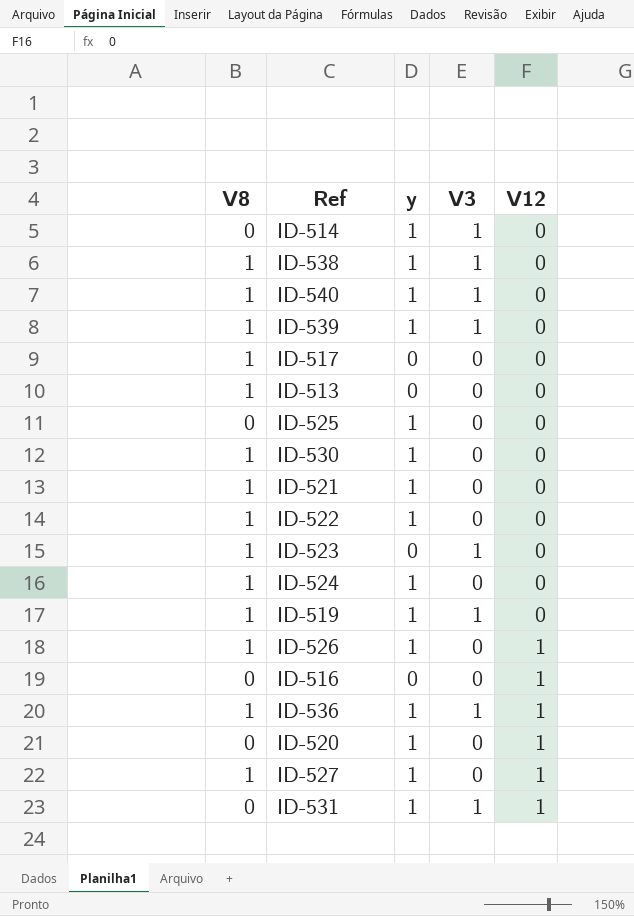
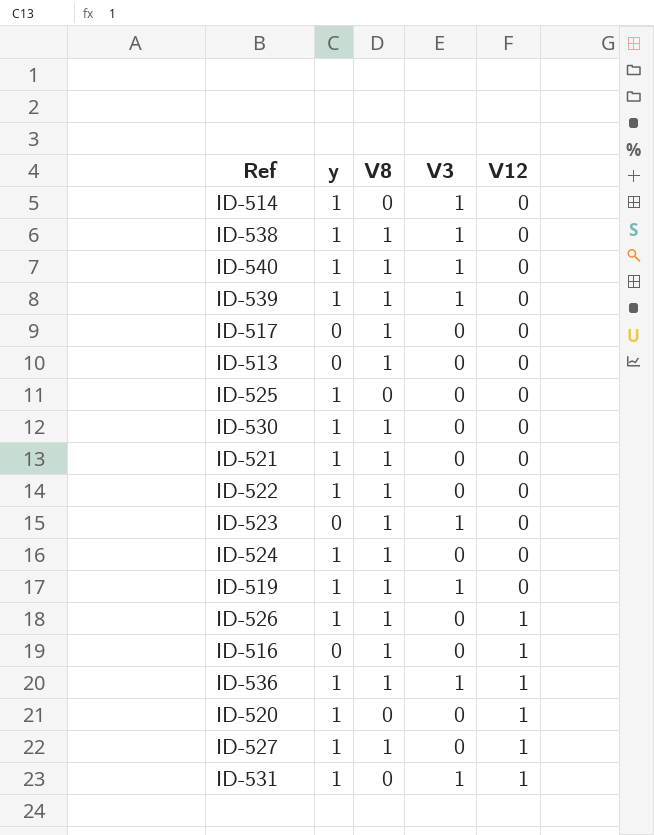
column V8 | position: 1 -> 3
ID-516 | V8: 0 -> 1

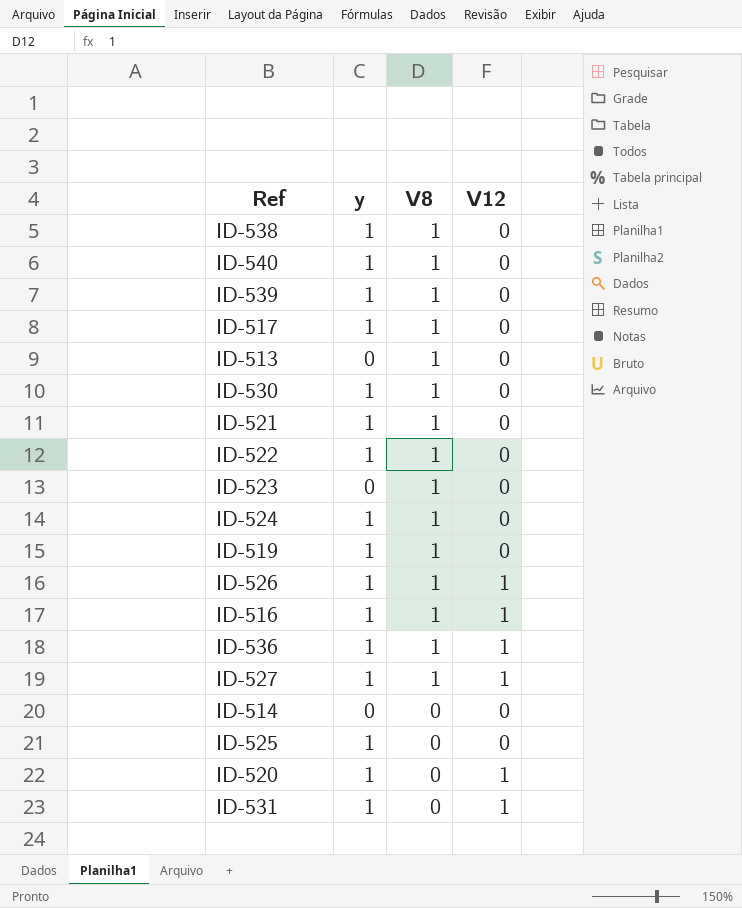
row order: V12 ascending -> V8 descending
column V3 | position: 4 -> none
ID-517 | y: 0 -> 1
ID-516 | y: 0 -> 1
ID-514 | y: 1 -> 0

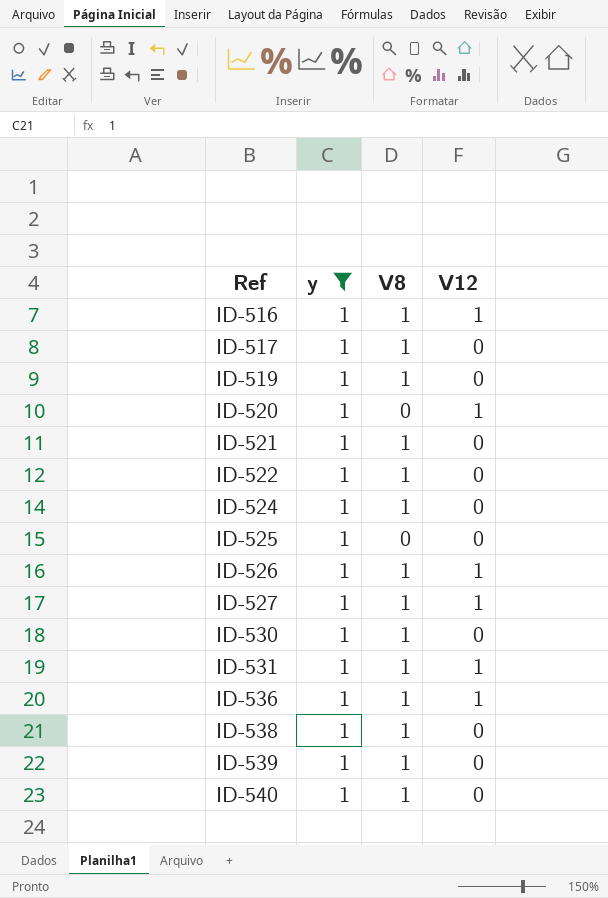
filter: none -> y = 1
row order: V8 descending -> Ref ascending
ID-531 | V8: 0 -> 1

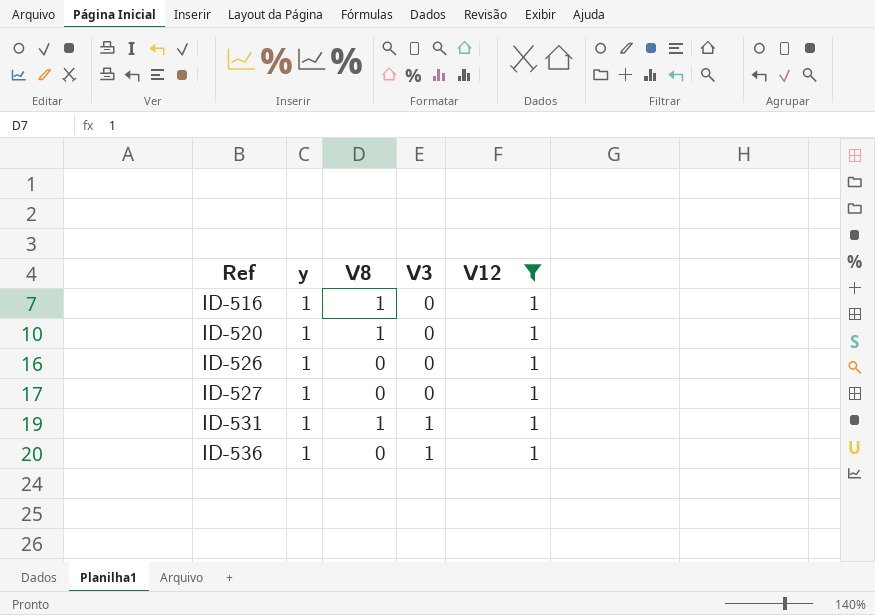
filter: y = 1 -> V12 = 1
column V3 | position: none -> 4
ID-520 | V8: 0 -> 1
ID-526 | V8: 1 -> 0
ID-527 | V8: 1 -> 0
ID-536 | V8: 1 -> 0

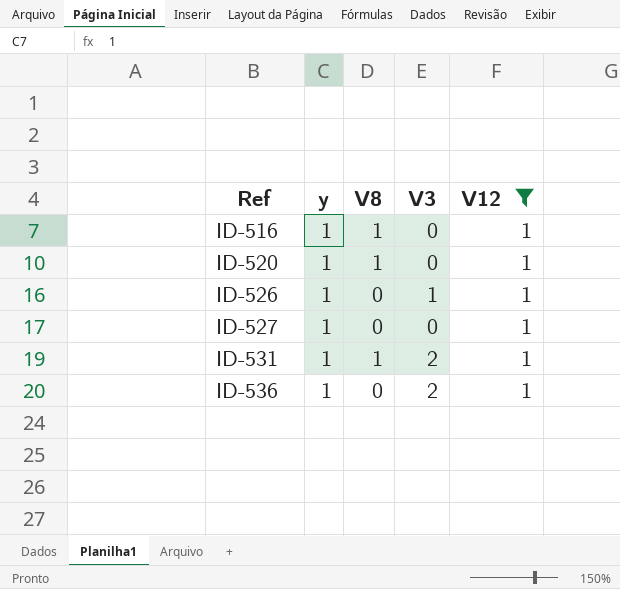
ID-526 | V3: 0 -> 1
ID-531 | V3: 1 -> 2
ID-536 | V3: 1 -> 2

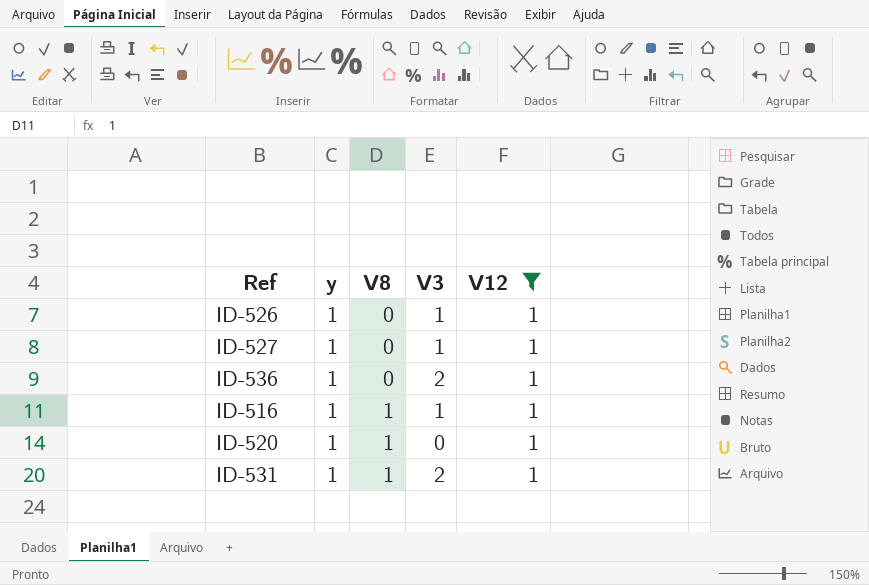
row order: Ref ascending -> V8 ascending
ID-527 | V3: 0 -> 1
ID-516 | V3: 0 -> 1

